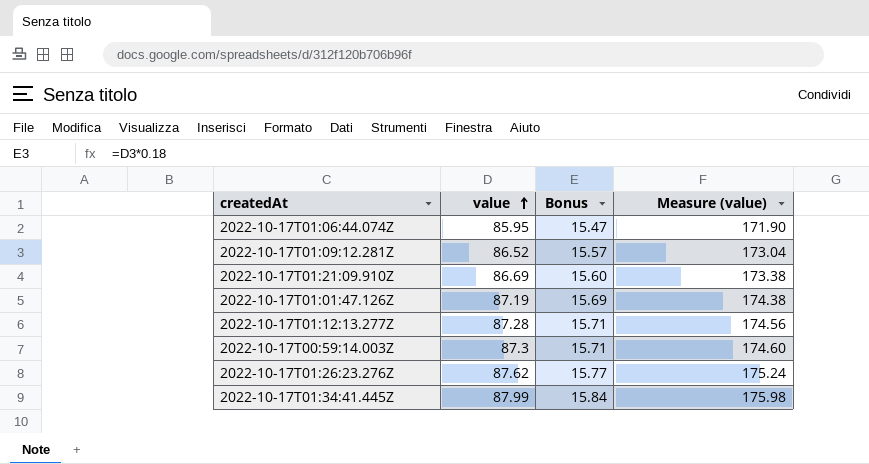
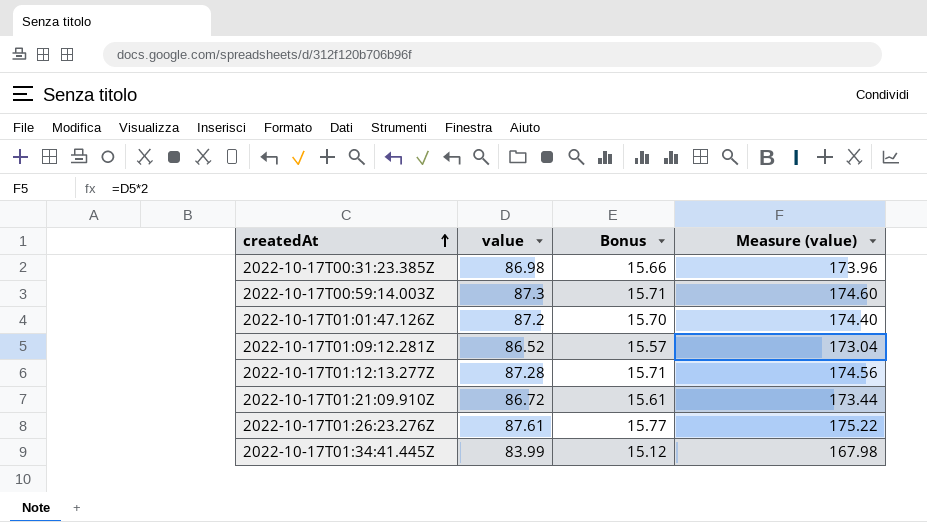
row order: value ascending -> createdAt ascending
row 2022-10-17T01:06:44.074Z: 85.95 | 15.47 | 171.90 -> none
row 2022-10-17T00:31:23.385Z: none -> 86.98 | 15.66 | 173.96
2022-10-17T01:01:47.126Z | value: 87.19 -> 87.2
2022-10-17T01:01:47.126Z | Bonus: 15.69 -> 15.70
2022-10-17T01:01:47.126Z | Measure (value): 174.38 -> 174.40
2022-10-17T01:21:09.910Z | value: 86.69 -> 86.72
2022-10-17T01:21:09.910Z | Bonus: 15.60 -> 15.61
2022-10-17T01:21:09.910Z | Measure (value): 173.38 -> 173.44
2022-10-17T01:26:23.276Z | value: 87.62 -> 87.61
2022-10-17T01:26:23.276Z | Measure (value): 175.24 -> 175.22
2022-10-17T01:34:41.445Z | value: 87.99 -> 83.99
2022-10-17T01:34:41.445Z | Bonus: 15.84 -> 15.12
2022-10-17T01:34:41.445Z | Measure (value): 175.98 -> 167.98

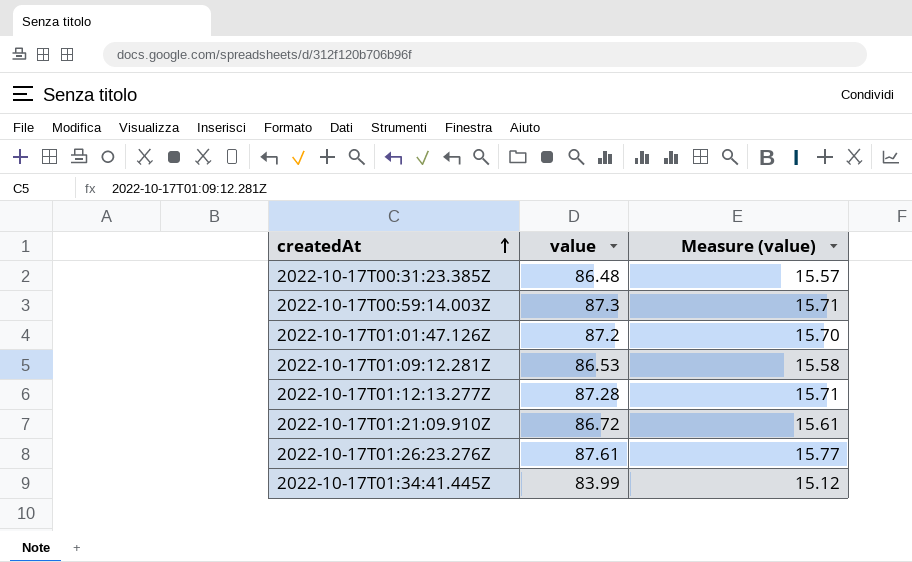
column Bonus | formula: [value] * 0.18 -> none
column Measure (value) | formula: [value] * 2 -> [value] * 0.18
2022-10-17T00:31:23.385Z | value: 86.98 -> 86.48
2022-10-17T01:09:12.281Z | value: 86.52 -> 86.53

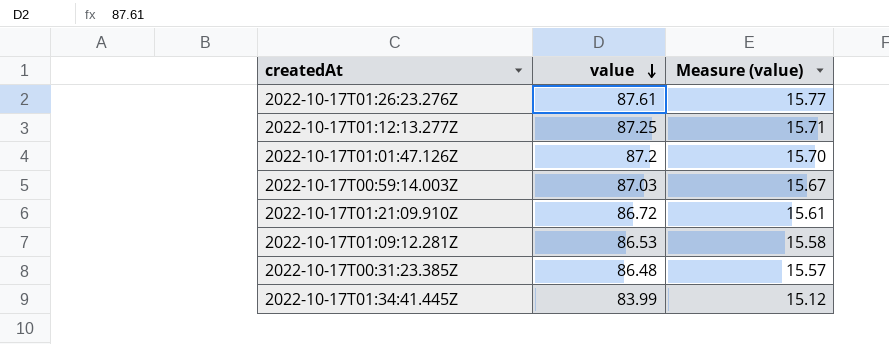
row order: createdAt ascending -> value descending
2022-10-17T01:12:13.277Z | value: 87.28 -> 87.25
2022-10-17T00:59:14.003Z | value: 87.3 -> 87.03
2022-10-17T00:59:14.003Z | Measure (value): 15.71 -> 15.67

